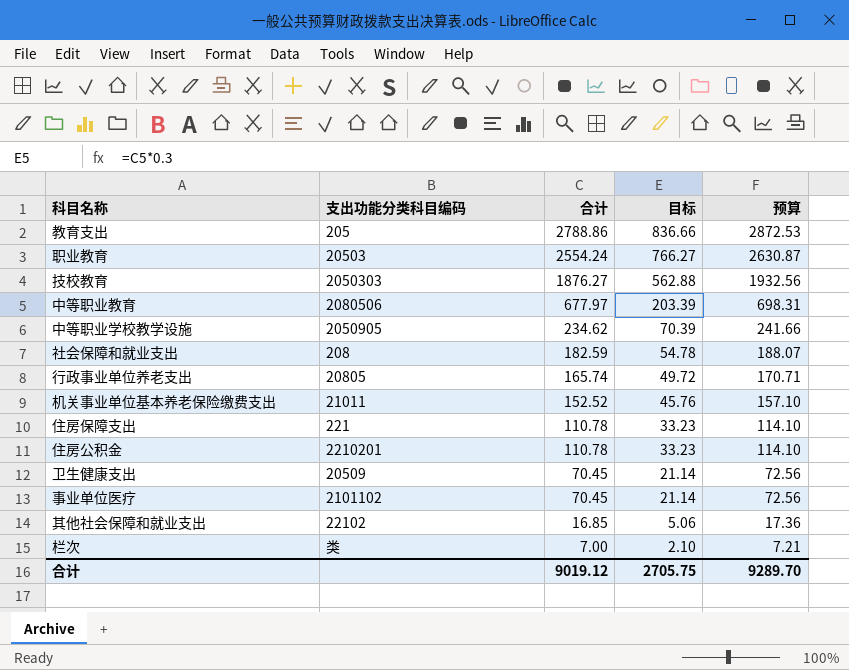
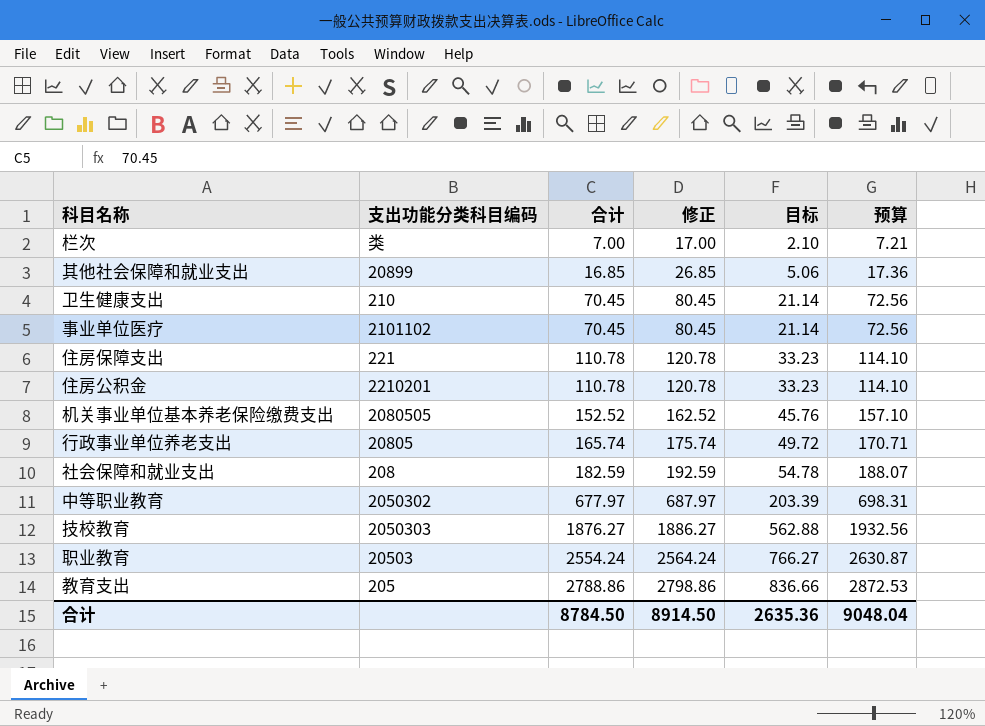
row order: 合计 descending -> 合计 ascending
column 修正 | formula: none -> [合计] + 10
row 中等职业学校教学设施: 2050905 | 234.62 | 70.39 | 241.66 -> none
其他社会保障和就业支出 | 支出功能分类科目编码: 22102 -> 20899
卫生健康支出 | 支出功能分类科目编码: 20509 -> 210
机关事业单位基本养老保险缴费支出 | 支出功能分类科目编码: 21011 -> 2080505
中等职业教育 | 支出功能分类科目编码: 2080506 -> 2050302
合计 | 合计: 9019.12 -> 8784.50
合计 | 目标: 2705.75 -> 2635.36
合计 | 预算: 9289.70 -> 9048.04

